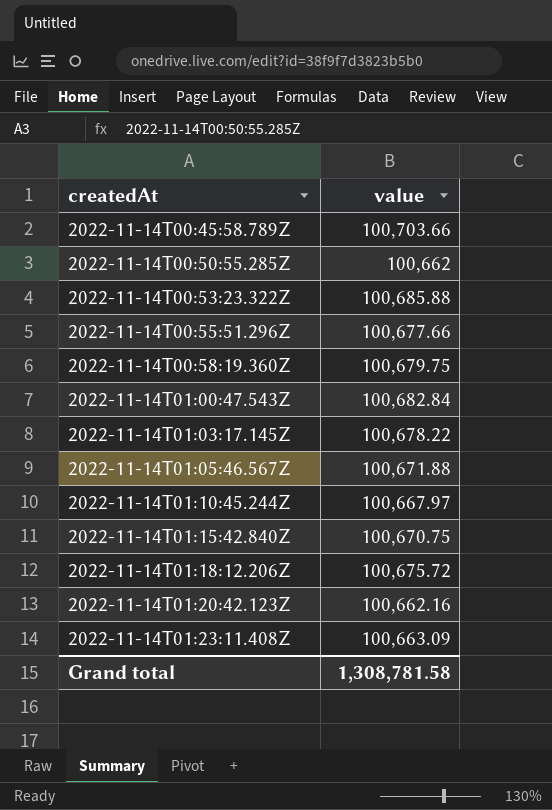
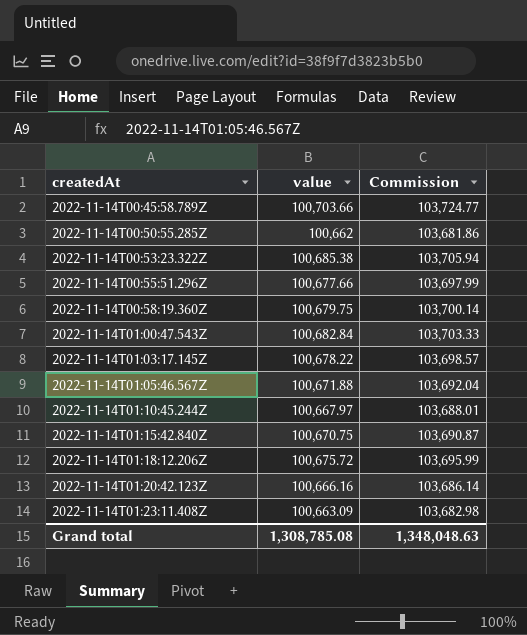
column Commission | formula: none -> [value] * 1.03
2022-11-14T00:53:23.322Z | value: 100,685.88 -> 100,685.38
2022-11-14T01:20:42.123Z | value: 100,662.16 -> 100,666.16
Grand total | value: 1,308,781.58 -> 1,308,785.08

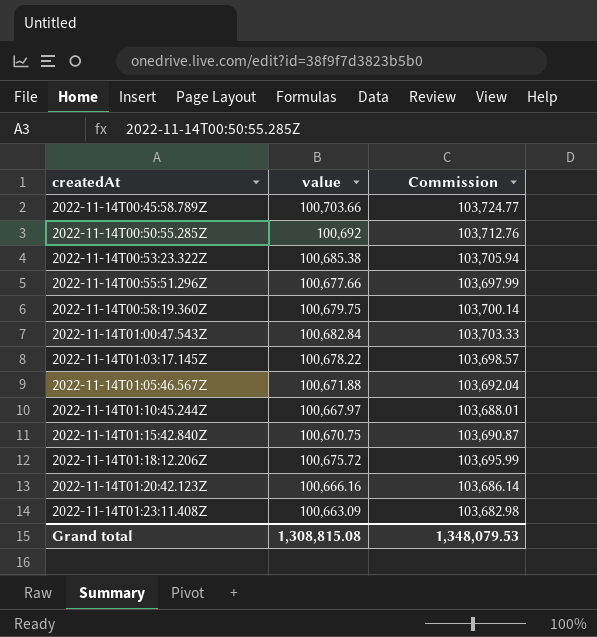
2022-11-14T00:50:55.285Z | value: 100,662 -> 100,692
2022-11-14T00:50:55.285Z | Commission: 103,681.86 -> 103,712.76
Grand total | value: 1,308,785.08 -> 1,308,815.08
Grand total | Commission: 1,348,048.63 -> 1,348,079.53

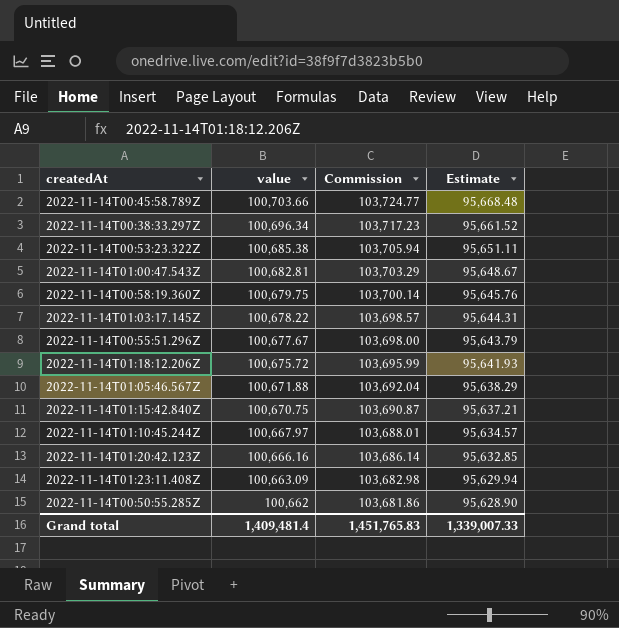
row order: createdAt ascending -> value descending
column Estimate | formula: none -> [value] * 0.95
row 2022-11-14T00:38:33.297Z: none -> 100,696.34 | 103,717.23 | 95,661.52
2022-11-14T01:00:47.543Z | value: 100,682.84 -> 100,682.81
2022-11-14T01:00:47.543Z | Commission: 103,703.33 -> 103,703.29
2022-11-14T00:55:51.296Z | value: 100,677.66 -> 100,677.67
2022-11-14T00:55:51.296Z | Commission: 103,697.99 -> 103,698.00
2022-11-14T00:50:55.285Z | value: 100,692 -> 100,662
2022-11-14T00:50:55.285Z | Commission: 103,712.76 -> 103,681.86
Grand total | value: 1,308,815.08 -> 1,409,481.4
Grand total | Commission: 1,348,079.53 -> 1,451,765.83

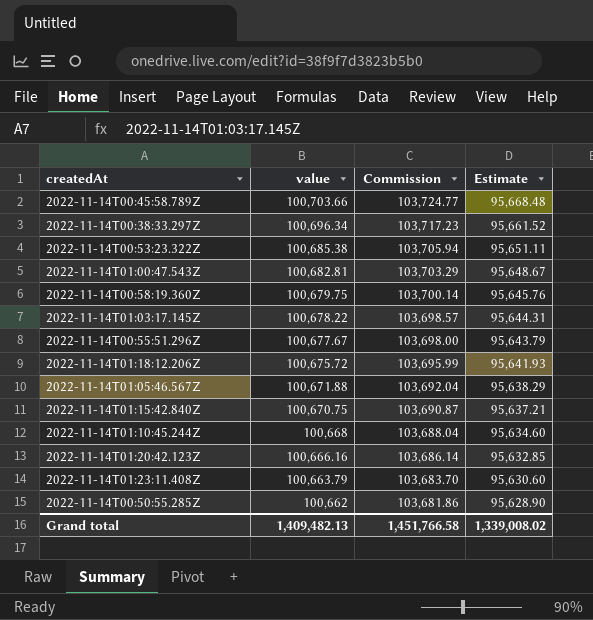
2022-11-14T01:10:45.244Z | value: 100,667.97 -> 100,668
2022-11-14T01:10:45.244Z | Commission: 103,688.01 -> 103,688.04
2022-11-14T01:10:45.244Z | Estimate: 95,634.57 -> 95,634.60
2022-11-14T01:23:11.408Z | value: 100,663.09 -> 100,663.79
2022-11-14T01:23:11.408Z | Commission: 103,682.98 -> 103,683.70
2022-11-14T01:23:11.408Z | Estimate: 95,629.94 -> 95,630.60
Grand total | value: 1,409,481.4 -> 1,409,482.13
Grand total | Commission: 1,451,765.83 -> 1,451,766.58
Grand total | Estimate: 1,339,007.33 -> 1,339,008.02

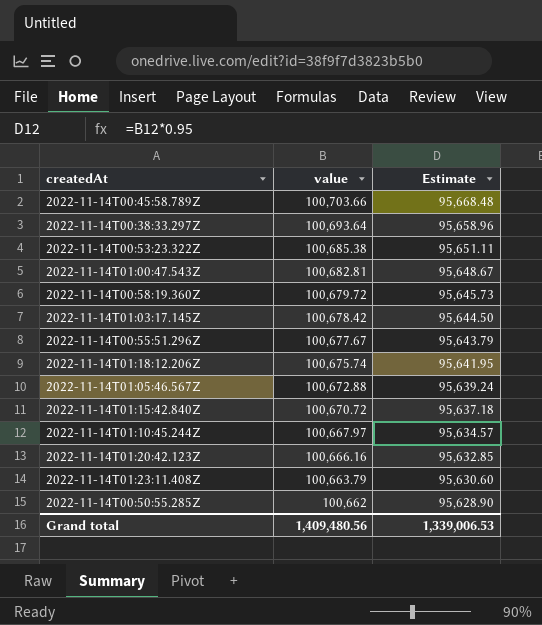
column Commission | formula: [value] * 1.03 -> none
2022-11-14T00:38:33.297Z | value: 100,696.34 -> 100,693.64
2022-11-14T00:38:33.297Z | Estimate: 95,661.52 -> 95,658.96
2022-11-14T00:58:19.360Z | value: 100,679.75 -> 100,679.72
2022-11-14T00:58:19.360Z | Estimate: 95,645.76 -> 95,645.73
2022-11-14T01:03:17.145Z | value: 100,678.22 -> 100,678.42
2022-11-14T01:03:17.145Z | Estimate: 95,644.31 -> 95,644.50
2022-11-14T01:18:12.206Z | value: 100,675.72 -> 100,675.74
2022-11-14T01:18:12.206Z | Estimate: 95,641.93 -> 95,641.95
2022-11-14T01:05:46.567Z | value: 100,671.88 -> 100,672.88
2022-11-14T01:05:46.567Z | Estimate: 95,638.29 -> 95,639.24
2022-11-14T01:15:42.840Z | value: 100,670.75 -> 100,670.72
2022-11-14T01:15:42.840Z | Estimate: 95,637.21 -> 95,637.18
2022-11-14T01:10:45.244Z | value: 100,668 -> 100,667.97
2022-11-14T01:10:45.244Z | Estimate: 95,634.60 -> 95,634.57
Grand total | value: 1,409,482.13 -> 1,409,480.56
Grand total | Estimate: 1,339,008.02 -> 1,339,006.53

